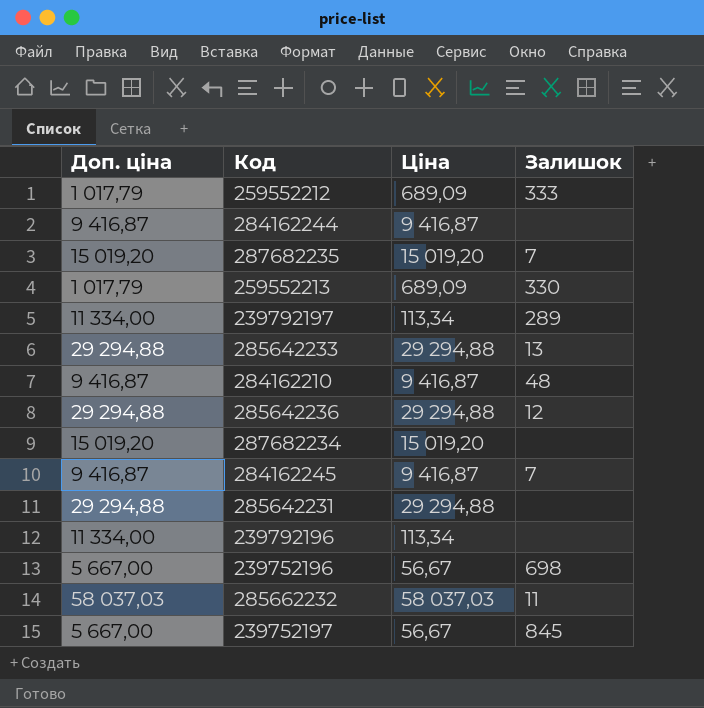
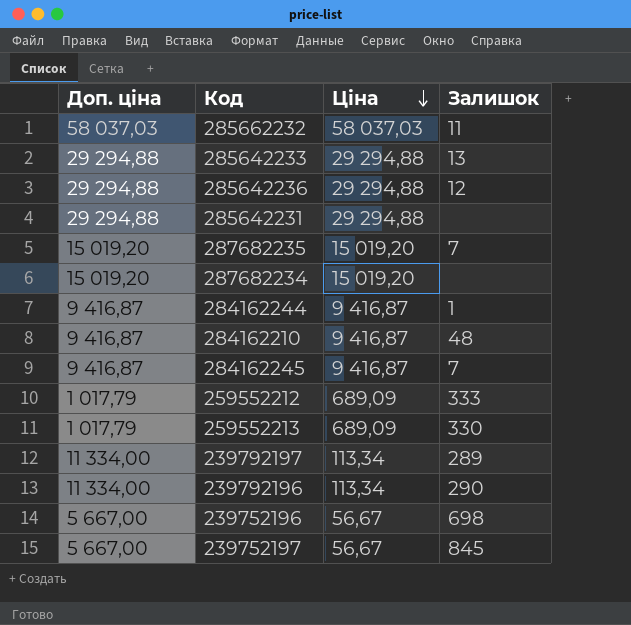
row order: none -> Ціна descending
284162244 | Залишок: none -> 1
239792196 | Залишок: none -> 290

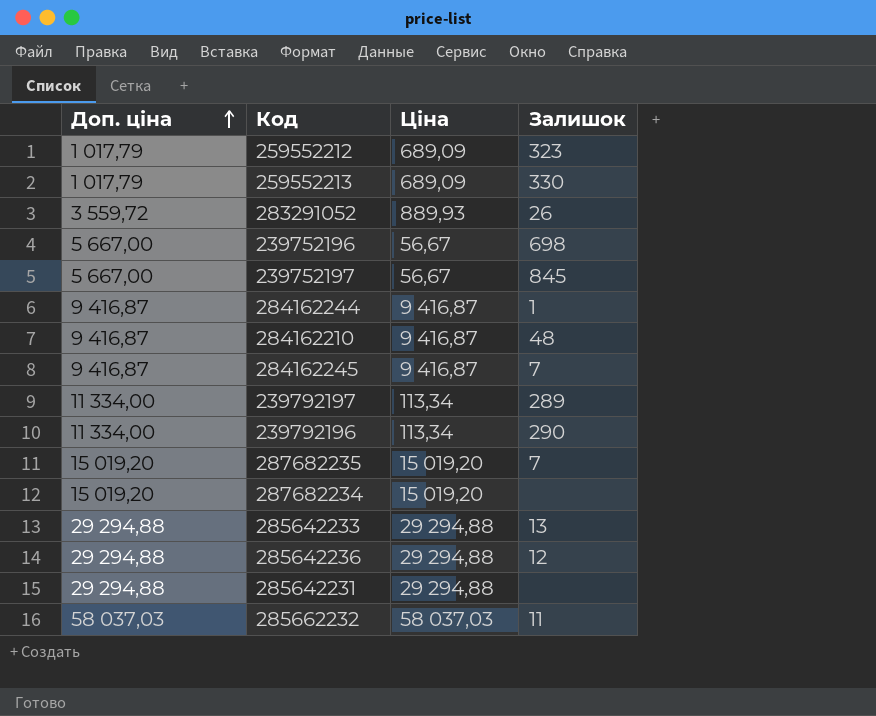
row order: Ціна descending -> Доп. ціна ascending
259552212 | Залишок: 333 -> 323
row 283291052: none -> 3 559,72 | 889,93 | 26

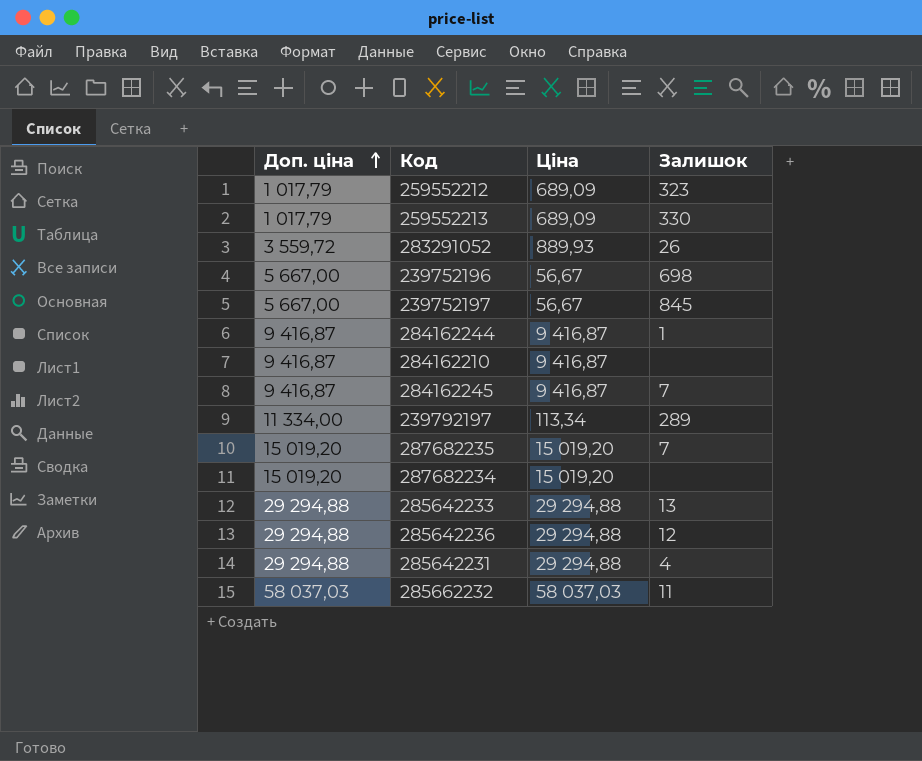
row 239792196: 11 334,00 | 113,34 | 290 -> none
284162210 | Залишок: 48 -> none
285642231 | Залишок: none -> 4

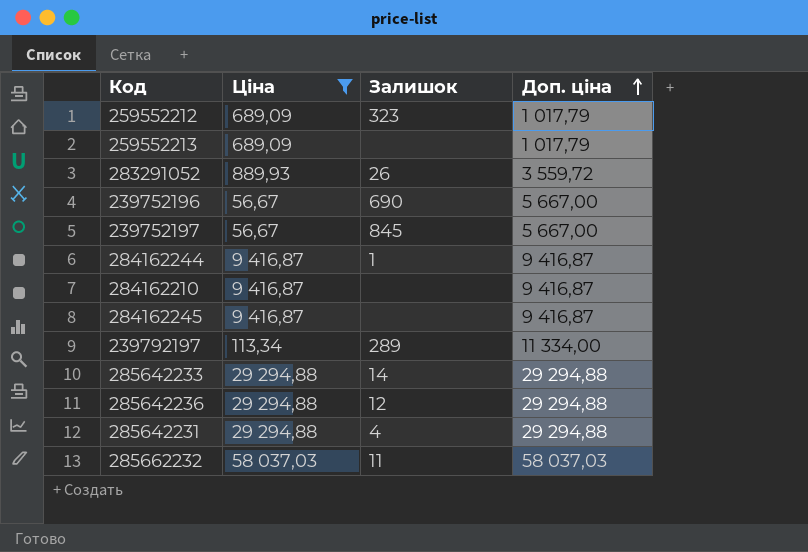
filter: none -> Ціна != 15 019,20
column Доп. ціна | position: 1 -> 4
259552213 | Залишок: 330 -> none
239752196 | Залишок: 698 -> 690
284162245 | Залишок: 7 -> none
285642233 | Залишок: 13 -> 14

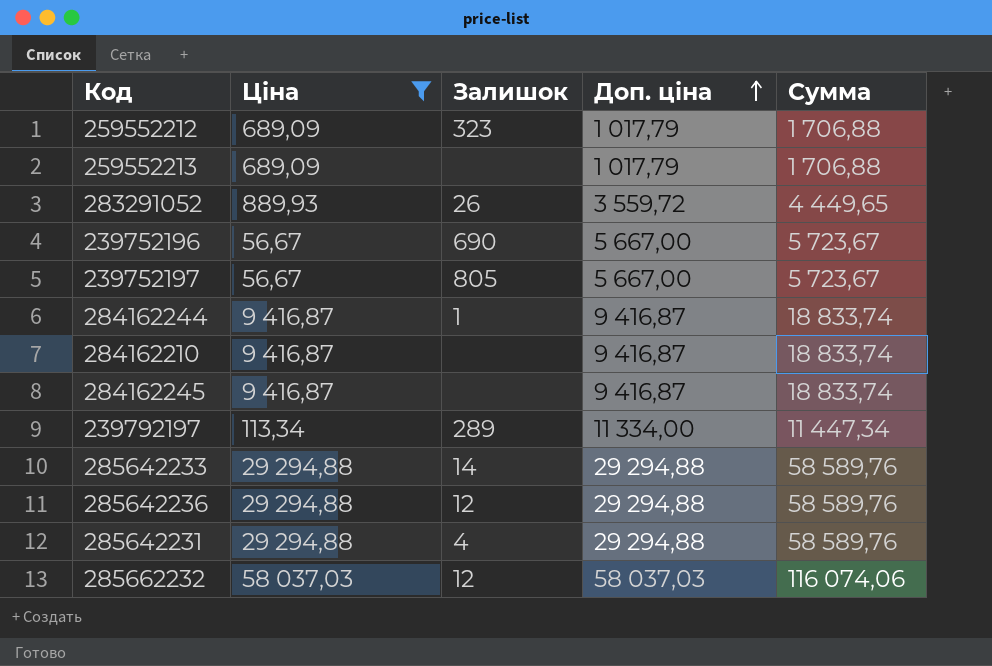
column Сумма | formula: none -> [Ціна] + [Доп. ціна]
239752197 | Залишок: 845 -> 805
285662232 | Залишок: 11 -> 12

